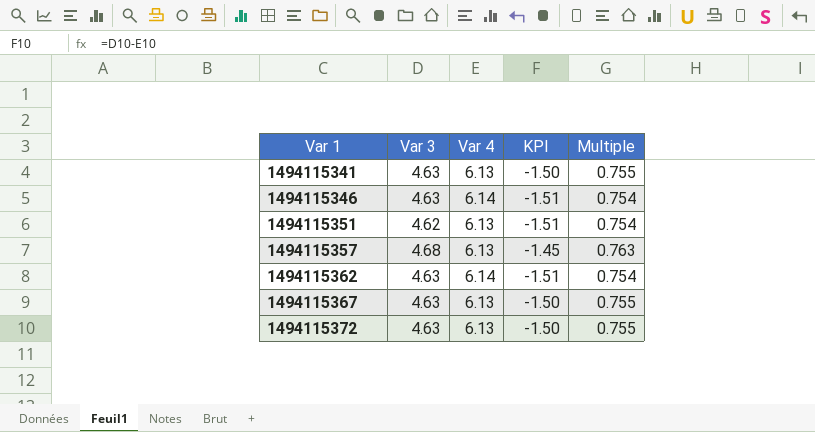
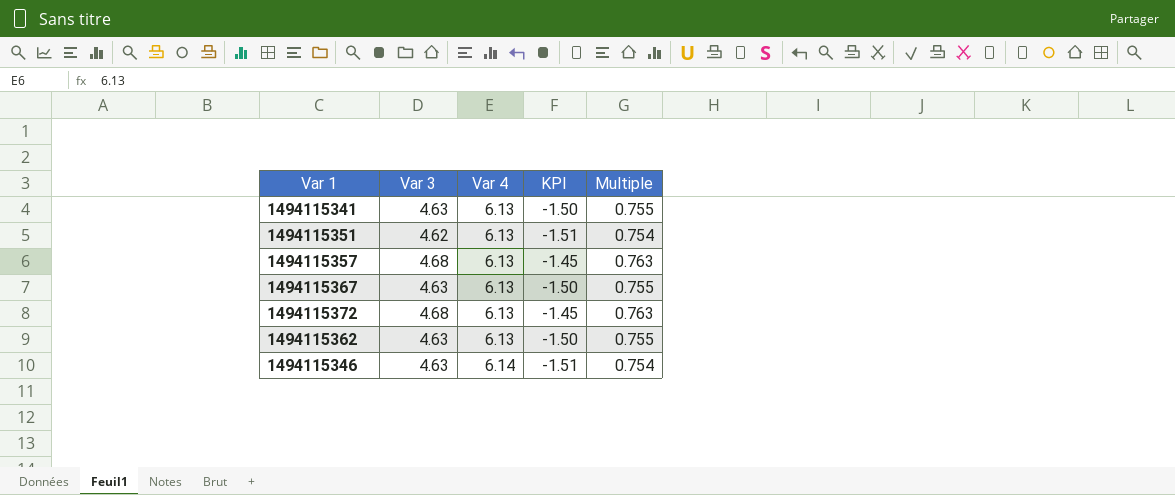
row order: Var 1 ascending -> Var 4 ascending
1494115372 | Var 3: 4.63 -> 4.68
1494115372 | KPI: -1.50 -> -1.45
1494115372 | Multiple: 0.755 -> 0.763
1494115362 | Var 4: 6.14 -> 6.13
1494115362 | KPI: -1.51 -> -1.50
1494115362 | Multiple: 0.754 -> 0.755

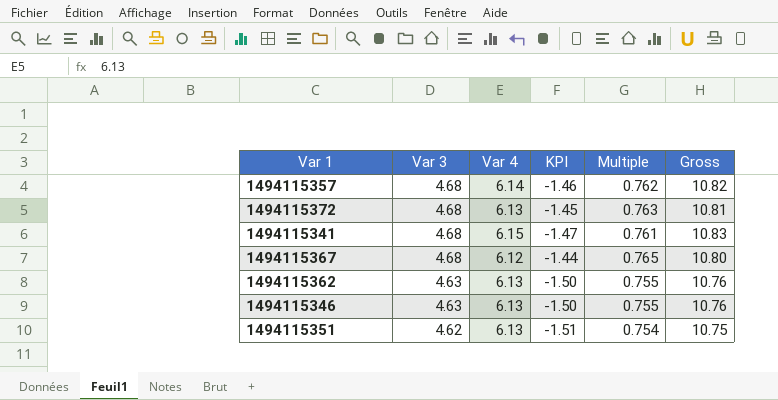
row order: Var 4 ascending -> Var 3 descending
column Gross | formula: none -> [Var 3] + [Var 4]
1494115357 | Var 4: 6.13 -> 6.14
1494115357 | KPI: -1.45 -> -1.46
1494115357 | Multiple: 0.763 -> 0.762
1494115341 | Var 3: 4.63 -> 4.68
1494115341 | Var 4: 6.13 -> 6.15
1494115341 | KPI: -1.50 -> -1.47
1494115341 | Multiple: 0.755 -> 0.761
1494115367 | Var 3: 4.63 -> 4.68
1494115367 | Var 4: 6.13 -> 6.12
1494115367 | KPI: -1.50 -> -1.44
1494115367 | Multiple: 0.755 -> 0.765
1494115346 | Var 4: 6.14 -> 6.13
1494115346 | KPI: -1.51 -> -1.50
1494115346 | Multiple: 0.754 -> 0.755

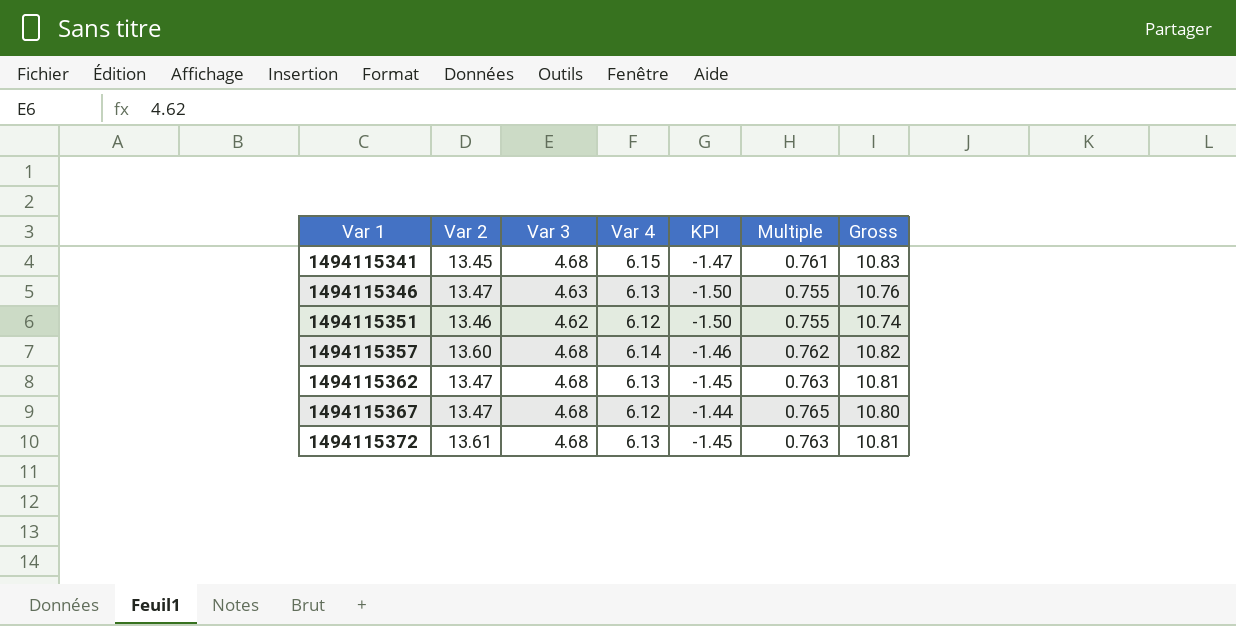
row order: Var 3 descending -> Var 1 ascending
column Var 2 | position: none -> 2
1494115351 | Var 4: 6.13 -> 6.12
1494115351 | KPI: -1.51 -> -1.50
1494115351 | Multiple: 0.754 -> 0.755
1494115351 | Gross: 10.75 -> 10.74
1494115362 | Var 3: 4.63 -> 4.68
1494115362 | KPI: -1.50 -> -1.45
1494115362 | Multiple: 0.755 -> 0.763
1494115362 | Gross: 10.76 -> 10.81

